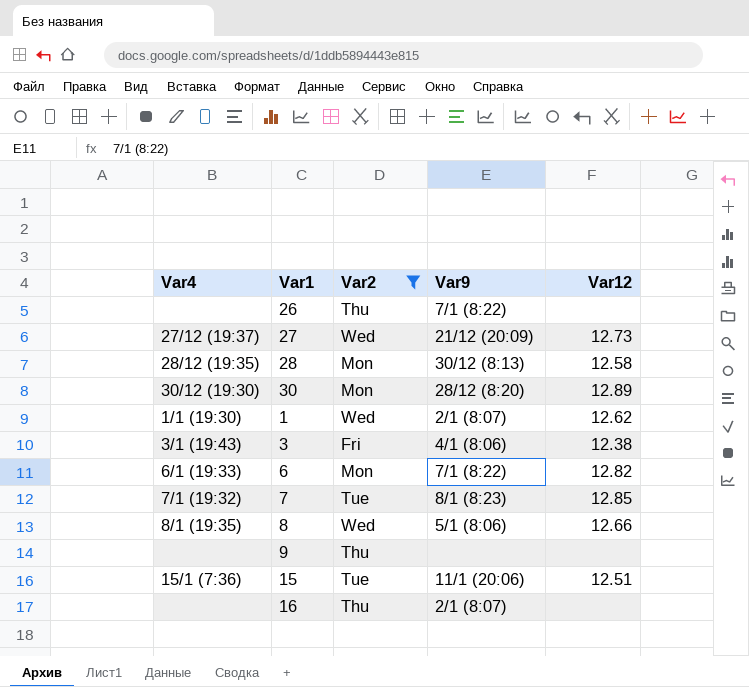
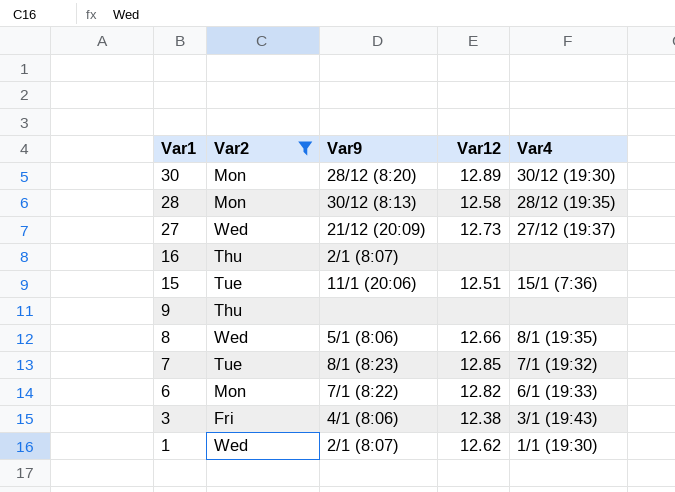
row order: none -> Var1 descending
column Var4 | position: 1 -> 5
row 26: none | Thu | 7/1 (8:22) | none -> none

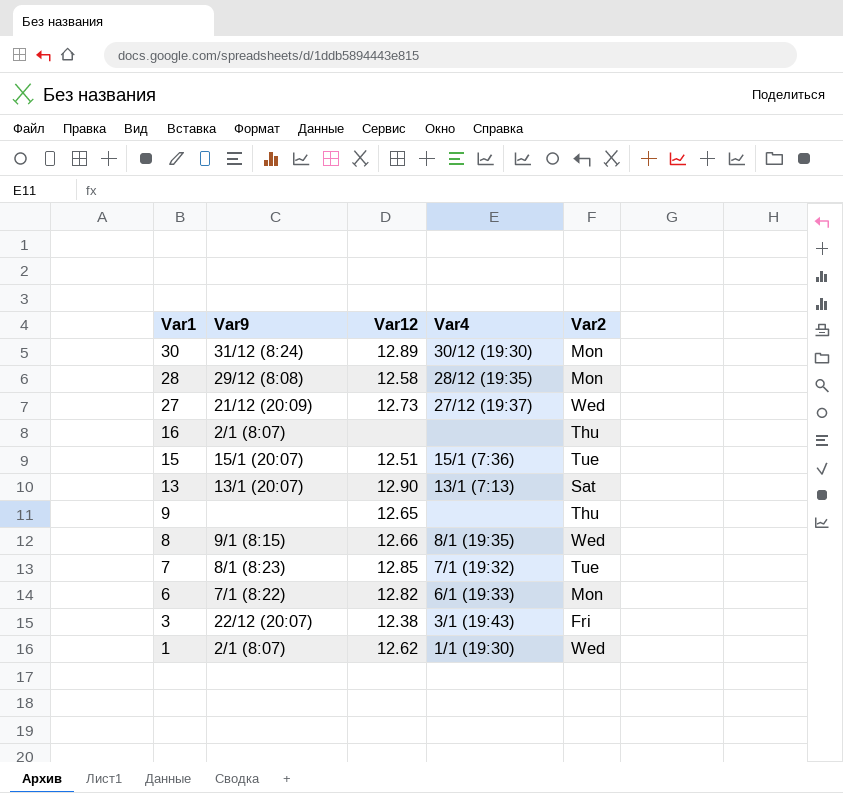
filter: Var2 != Sat -> none
column Var2 | position: 2 -> 5
30 | Var9: 28/12 (8:20) -> 31/12 (8:24)
28 | Var9: 30/12 (8:13) -> 29/12 (8:08)
15 | Var9: 11/1 (20:06) -> 15/1 (20:07)
9 | Var12: none -> 12.65
8 | Var9: 5/1 (8:06) -> 9/1 (8:15)
3 | Var9: 4/1 (8:06) -> 22/12 (20:07)

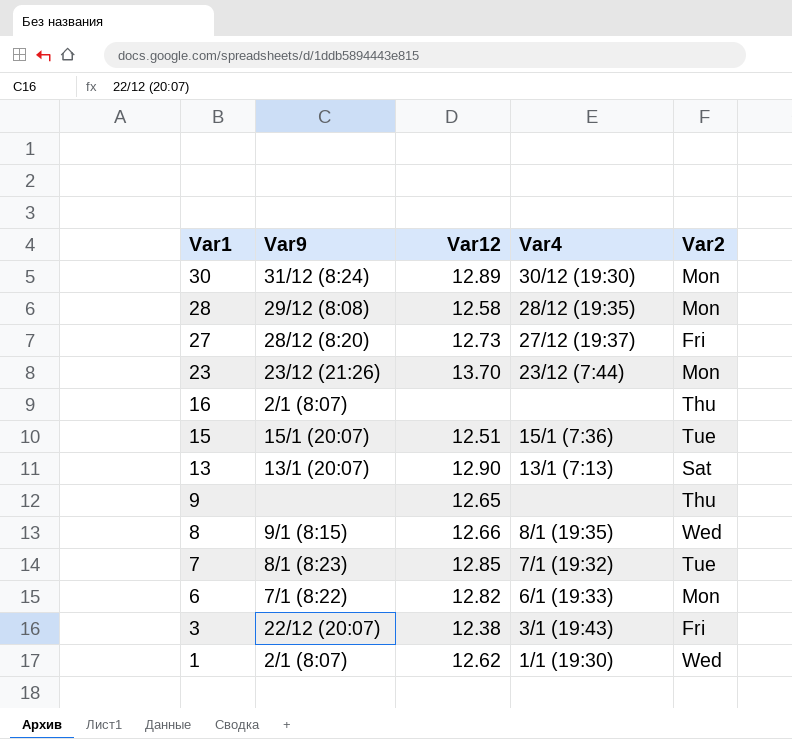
27 | Var9: 21/12 (20:09) -> 28/12 (8:20)
27 | Var2: Wed -> Fri
row 23: none -> 23/12 (21:26) | 13.70 | 23/12 (7:44) | Mon

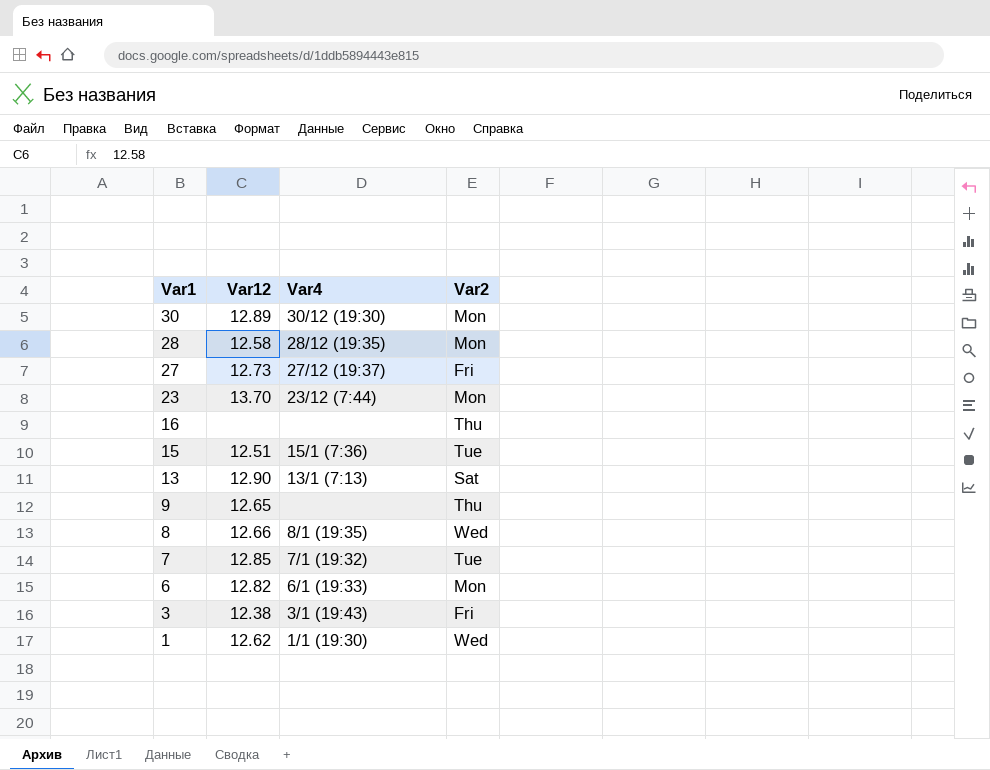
column Var9 | position: 2 -> none

